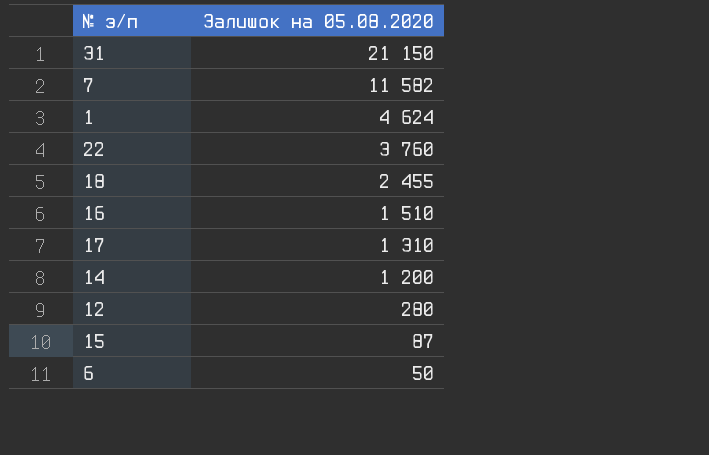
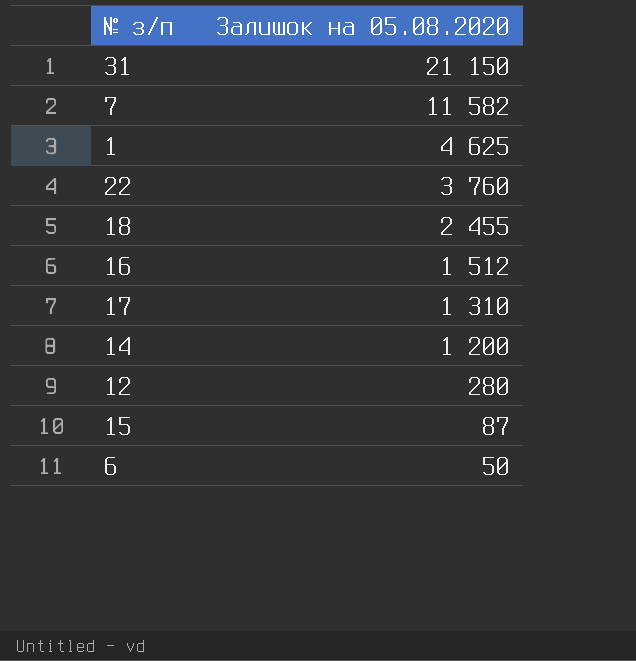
1 | Залишок на 05.08.2020: 4 624 -> 4 625
16 | Залишок на 05.08.2020: 1 510 -> 1 512

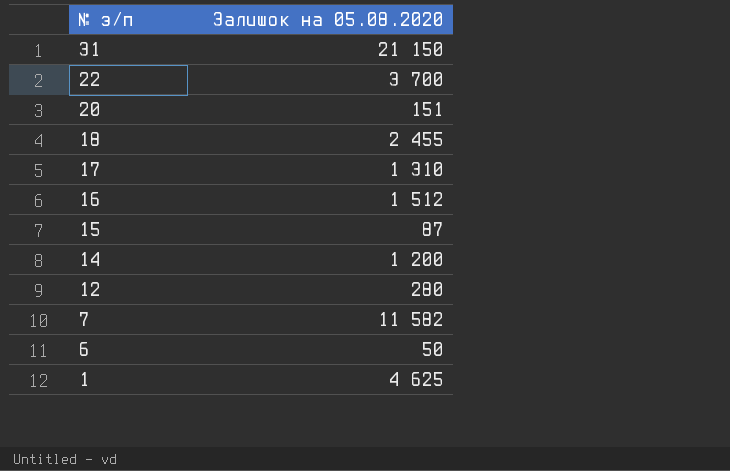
row order: Залишок на 05.08.2020 descending -> № з/п descending
22 | Залишок на 05.08.2020: 3 760 -> 3 700
row 20: none -> 151

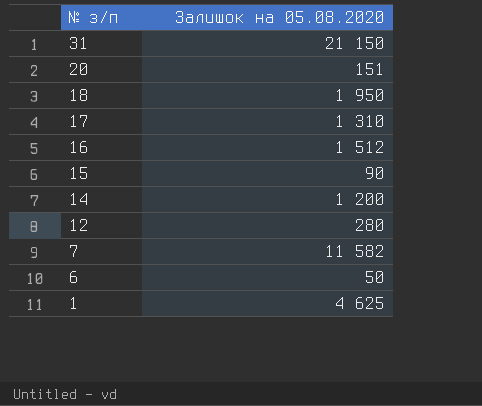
row 22: 3 700 -> none
18 | Залишок на 05.08.2020: 2 455 -> 1 950
15 | Залишок на 05.08.2020: 87 -> 90

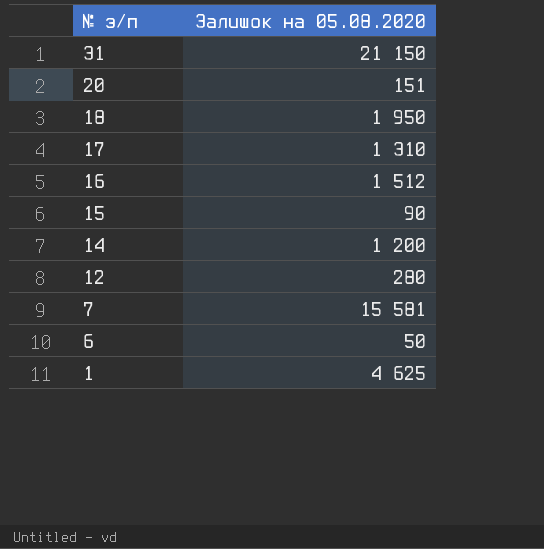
7 | Залишок на 05.08.2020: 11 582 -> 15 581

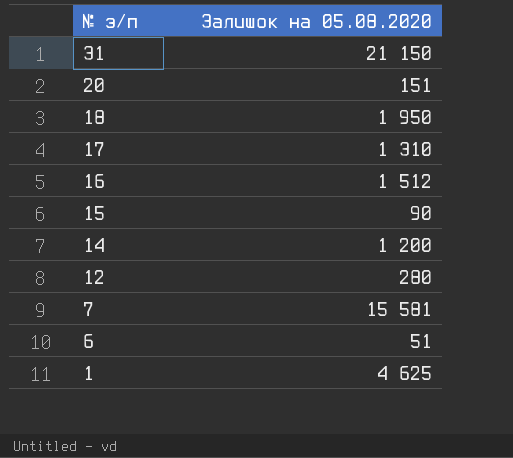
6 | Залишок на 05.08.2020: 50 -> 51

